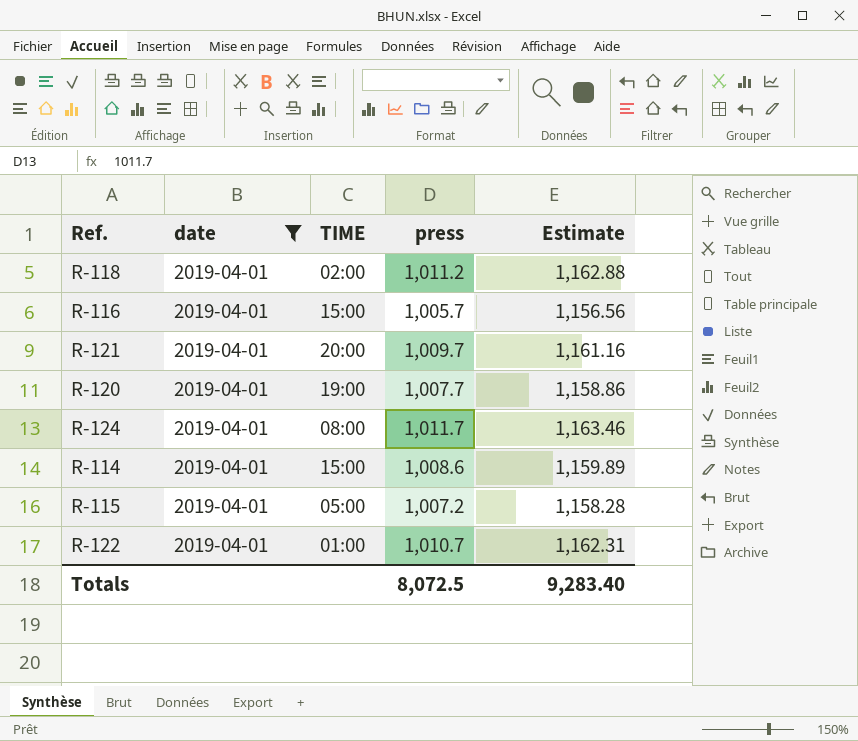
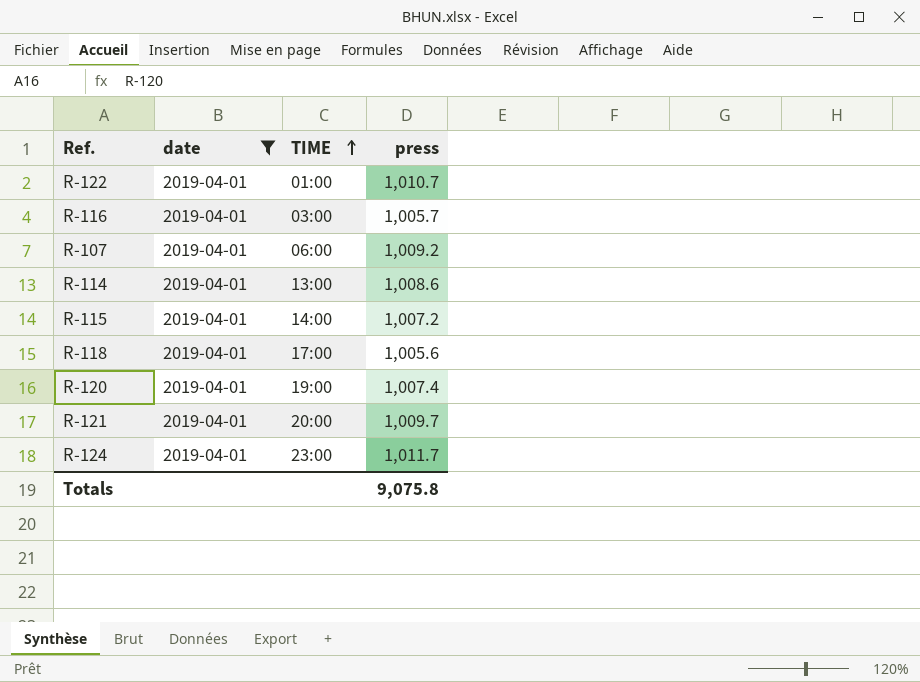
row order: none -> TIME ascending
column Estimate | formula: [press] * 1.15 -> none
R-116 | TIME: 15:00 -> 03:00
row R-107: none -> 2019-04-01 | 06:00 | 1,009.2
R-114 | TIME: 15:00 -> 13:00
R-115 | TIME: 05:00 -> 14:00
R-118 | TIME: 02:00 -> 17:00
R-118 | press: 1,011.2 -> 1,005.6
R-120 | press: 1,007.7 -> 1,007.4
R-124 | TIME: 08:00 -> 23:00
Totals | press: 8,072.5 -> 9,075.8

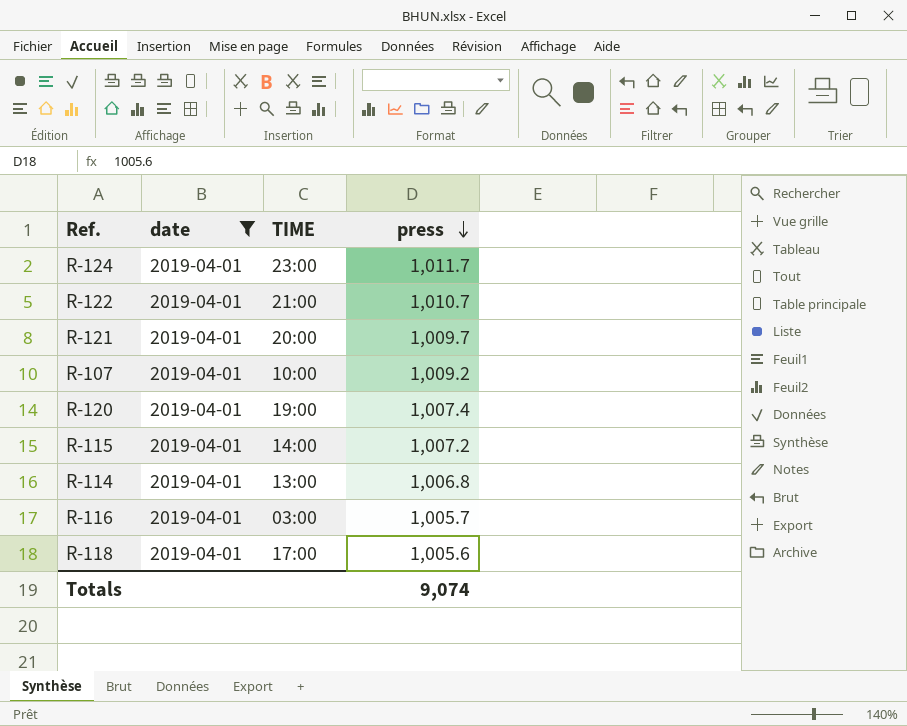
row order: TIME ascending -> press descending
R-122 | TIME: 01:00 -> 21:00
R-107 | TIME: 06:00 -> 10:00
R-114 | press: 1,008.6 -> 1,006.8
Totals | press: 9,075.8 -> 9,074

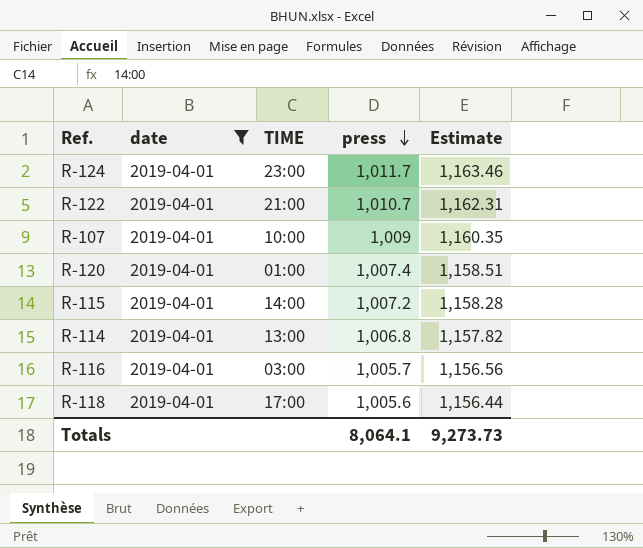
column Estimate | formula: none -> [press] * 1.15
row R-121: 2019-04-01 | 20:00 | 1,009.7 -> none
R-107 | press: 1,009.2 -> 1,009
R-120 | TIME: 19:00 -> 01:00
Totals | press: 9,074 -> 8,064.1

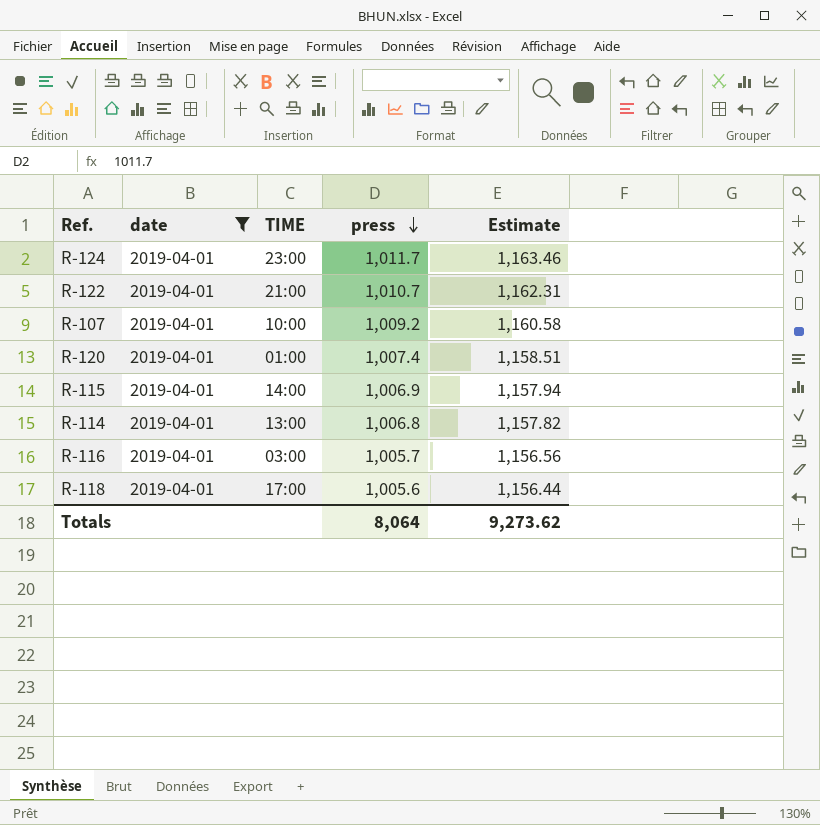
R-107 | press: 1,009 -> 1,009.2
R-107 | Estimate: 1,160.35 -> 1,160.58
R-115 | press: 1,007.2 -> 1,006.9
R-115 | Estimate: 1,158.28 -> 1,157.94
Totals | press: 8,064.1 -> 8,064
Totals | Estimate: 9,273.73 -> 9,273.62

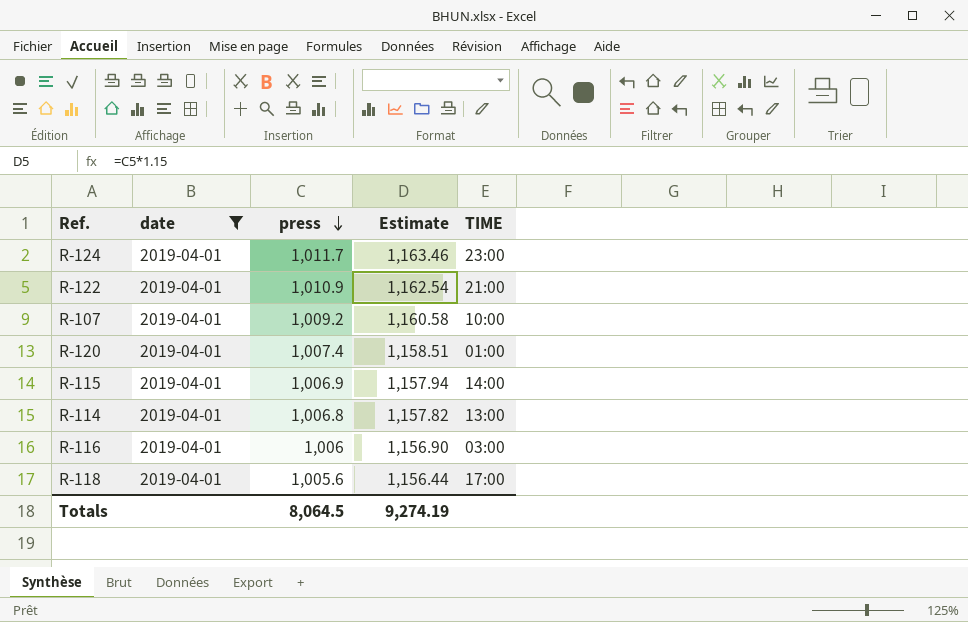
column TIME | position: 3 -> 5
R-122 | press: 1,010.7 -> 1,010.9
R-122 | Estimate: 1,162.31 -> 1,162.54
R-116 | press: 1,005.7 -> 1,006
R-116 | Estimate: 1,156.56 -> 1,156.90
Totals | press: 8,064 -> 8,064.5
Totals | Estimate: 9,273.62 -> 9,274.19

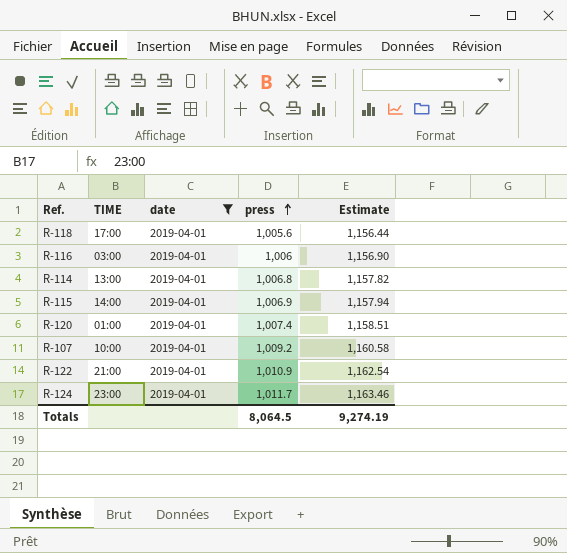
row order: press descending -> press ascending
column TIME | position: 5 -> 2

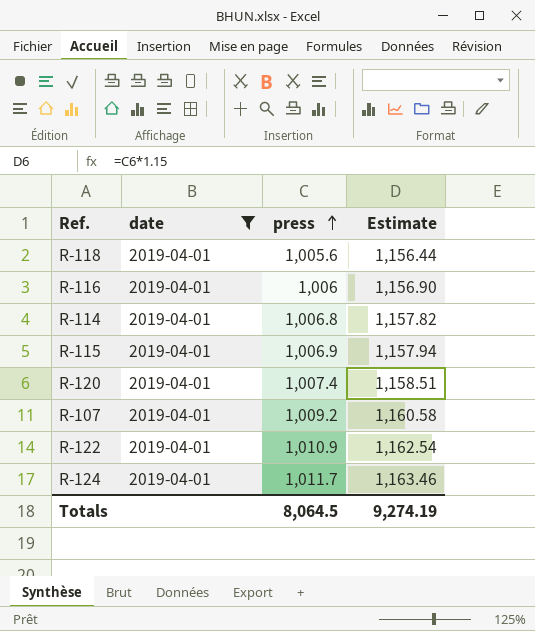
column TIME | position: 2 -> none

